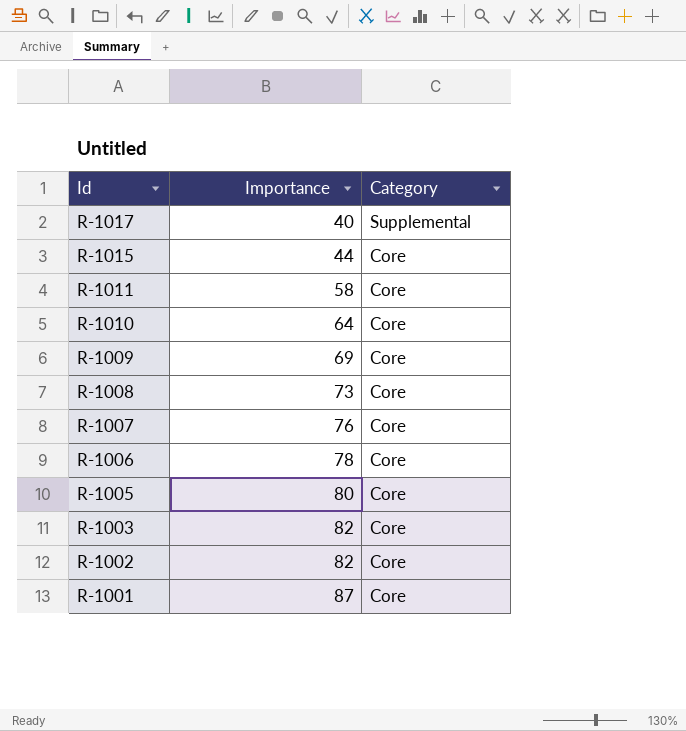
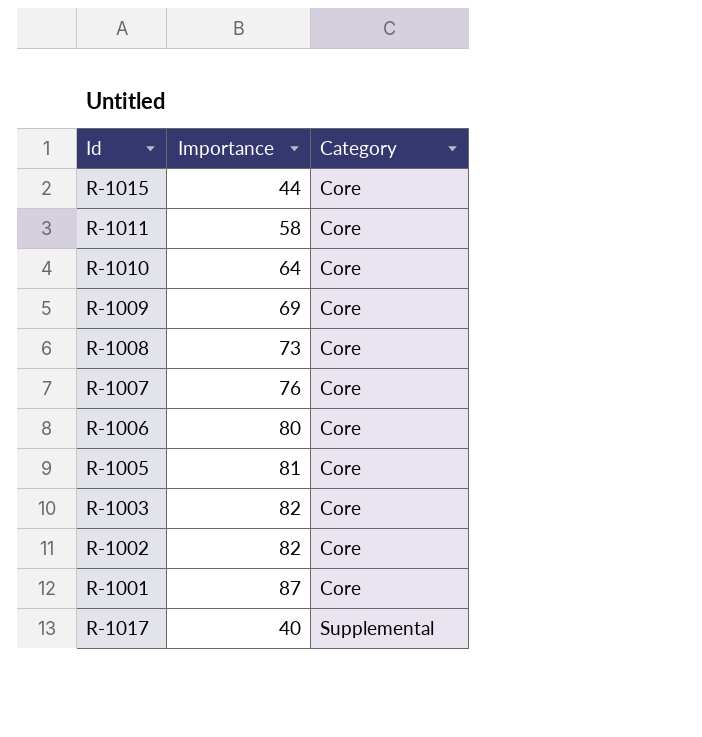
row order: Id descending -> Category ascending
R-1006 | Importance: 78 -> 80
R-1005 | Importance: 80 -> 81

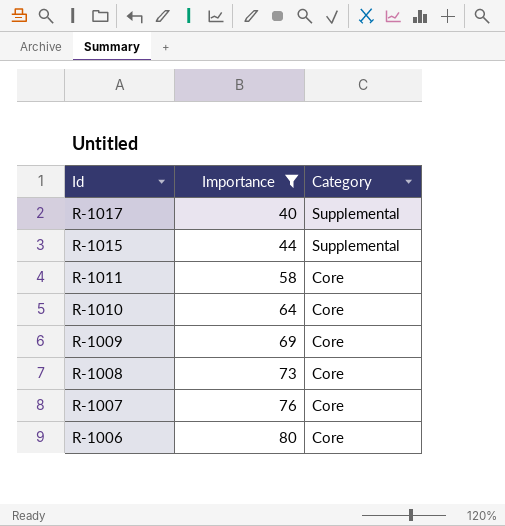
filter: none -> Importance <= 80
row order: Category ascending -> Id descending
R-1015 | Category: Core -> Supplemental

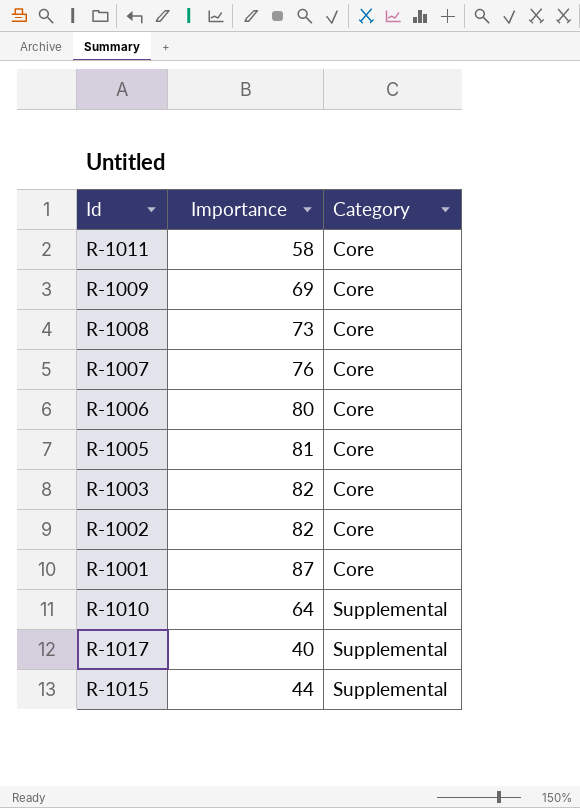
filter: Importance <= 80 -> none
row order: Id descending -> Category ascending
R-1010 | Category: Core -> Supplemental

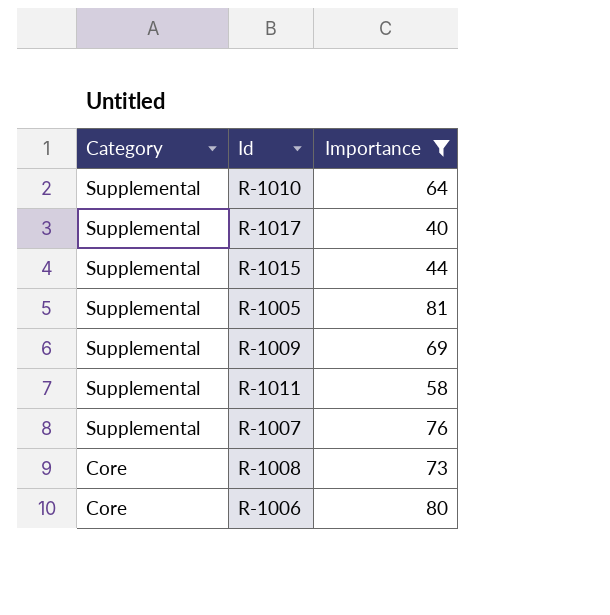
filter: none -> Importance <= 81
row order: Category ascending -> Category descending
column Category | position: 3 -> 1
R-1005 | Category: Core -> Supplemental
R-1009 | Category: Core -> Supplemental
R-1011 | Category: Core -> Supplemental
R-1007 | Category: Core -> Supplemental

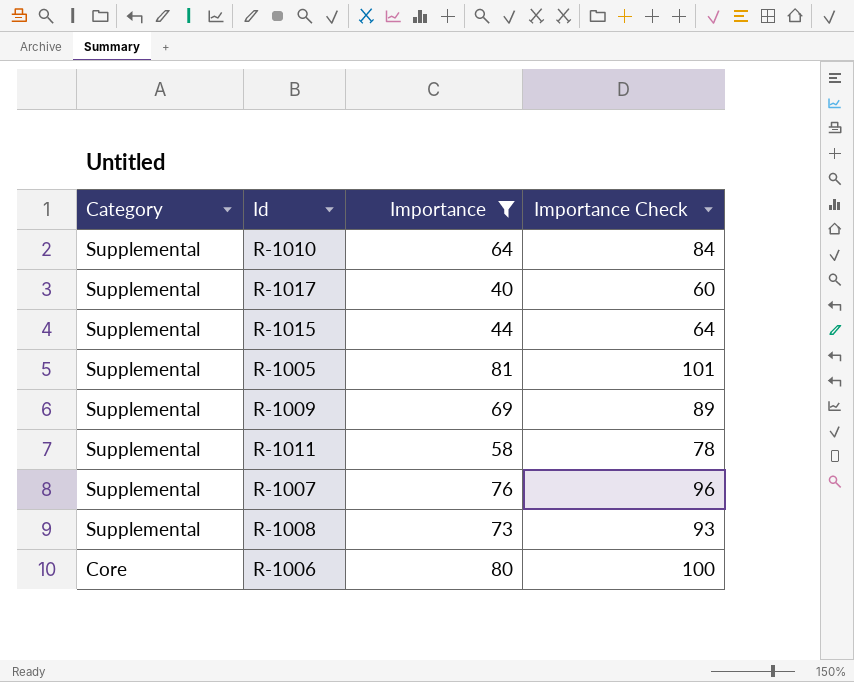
column Importance Check | formula: none -> [Importance] + 20
R-1008 | Category: Core -> Supplemental

